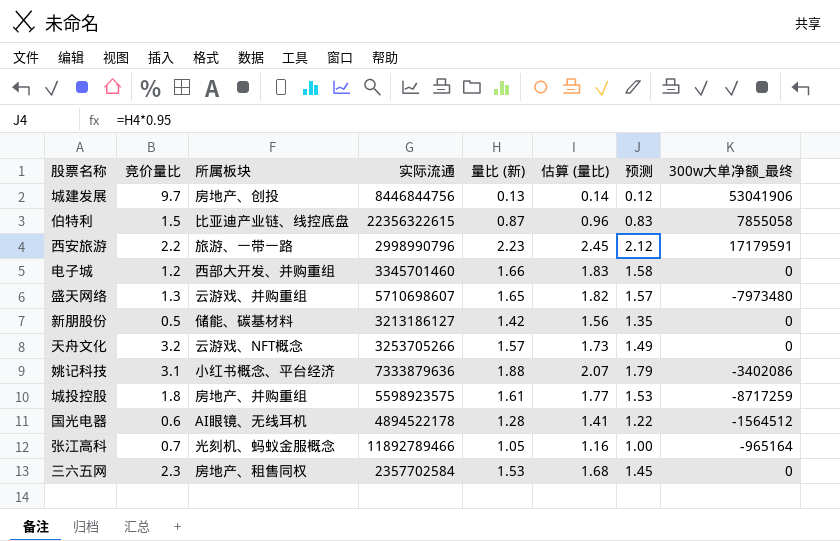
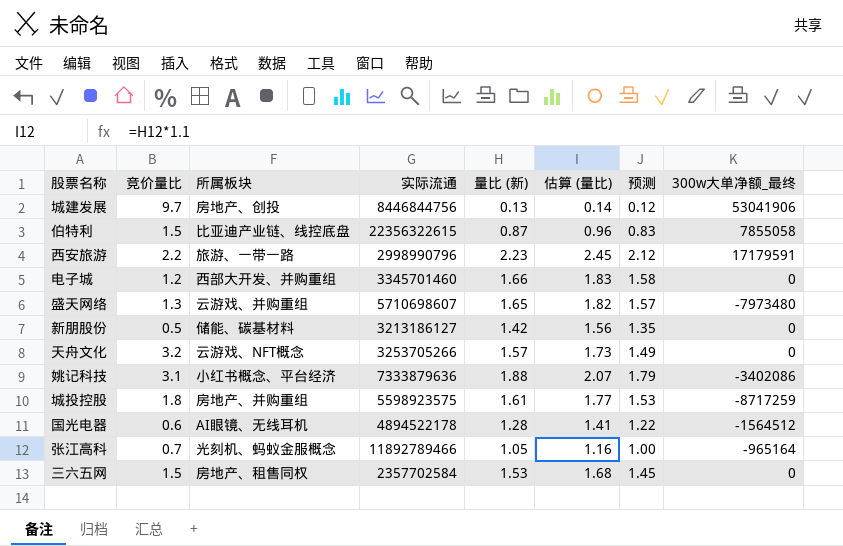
三六五网 | 竞价量比: 2.3 -> 1.5

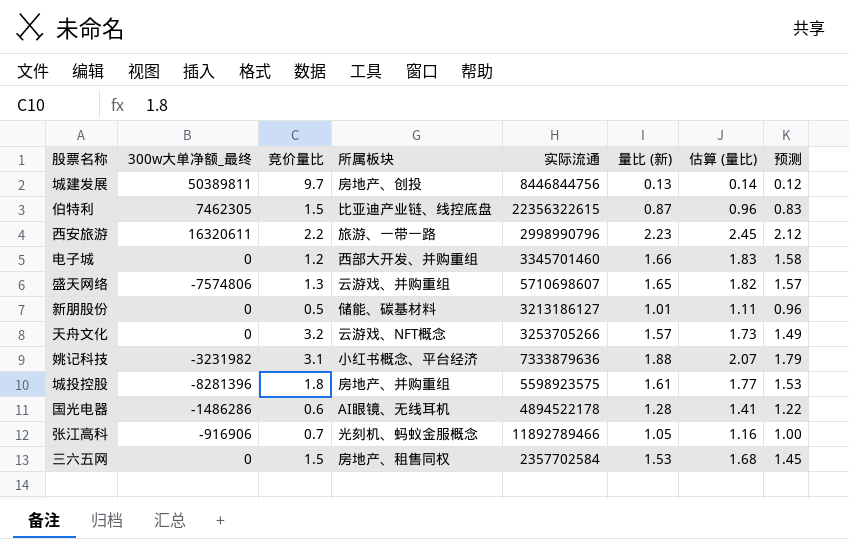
column 300w大单净额_最终 | position: 8 -> 2
城建发展 | 300w大单净额_最终: 53041906 -> 50389811
伯特利 | 300w大单净额_最终: 7855058 -> 7462305
西安旅游 | 300w大单净额_最终: 17179591 -> 16320611
盛天网络 | 300w大单净额_最终: -7973480 -> -7574806
新朋股份 | 量比 (新): 1.42 -> 1.01
新朋股份 | 估算 (量比): 1.56 -> 1.11
新朋股份 | 预测: 1.35 -> 0.96
姚记科技 | 300w大单净额_最终: -3402086 -> -3231982
城投控股 | 300w大单净额_最终: -8717259 -> -8281396
国光电器 | 300w大单净额_最终: -1564512 -> -1486286
张江高科 | 300w大单净额_最终: -965164 -> -916906

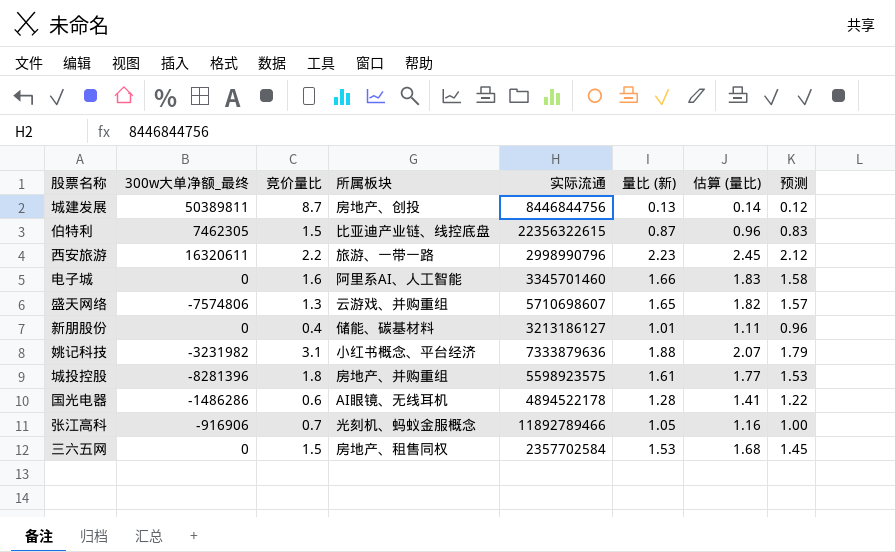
row 天舟文化: 0 | 3.2 | 云游戏、NFT概念 | 3253705266 | 1.57 | 1.73 | 1.49 -> none
城建发展 | 竞价量比: 9.7 -> 8.7
电子城 | 竞价量比: 1.2 -> 1.6
电子城 | 所属板块: 西部大开发、并购重组 -> 阿里系AI、人工智能
新朋股份 | 竞价量比: 0.5 -> 0.4

